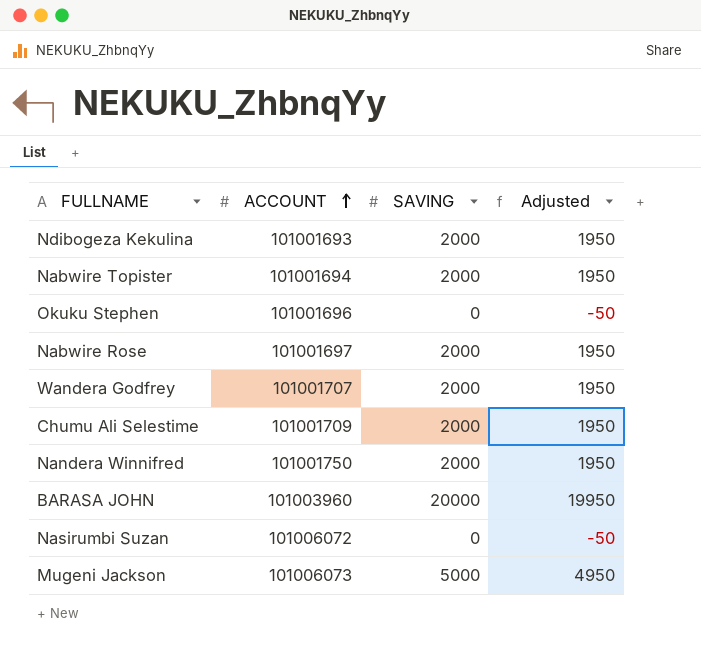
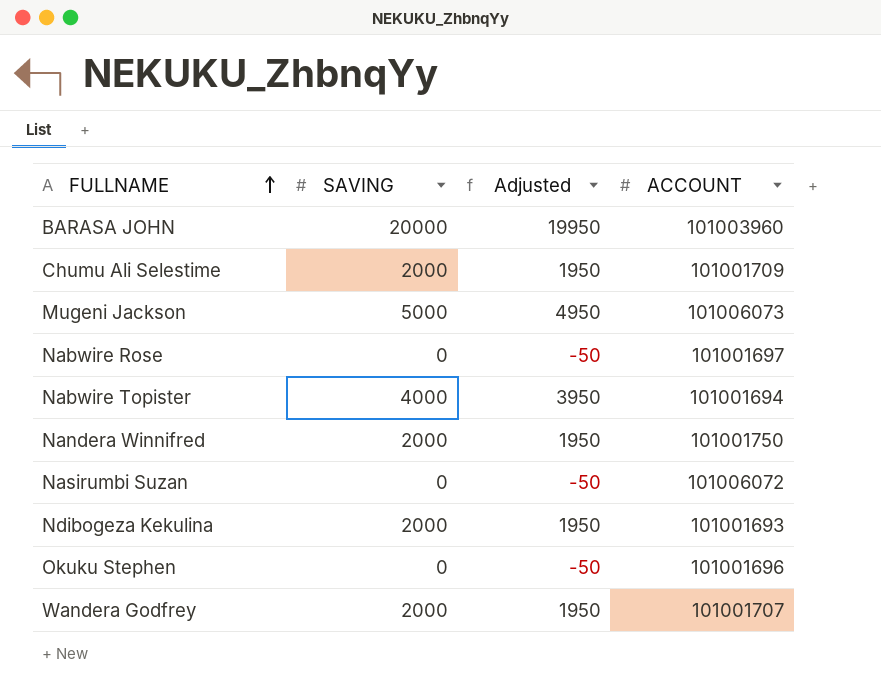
row order: ACCOUNT ascending -> FULLNAME ascending
column ACCOUNT | position: 2 -> 4
Nabwire Rose | SAVING: 2000 -> 0
Nabwire Rose | Adjusted: 1950 -> -50
Nabwire Topister | SAVING: 2000 -> 4000
Nabwire Topister | Adjusted: 1950 -> 3950

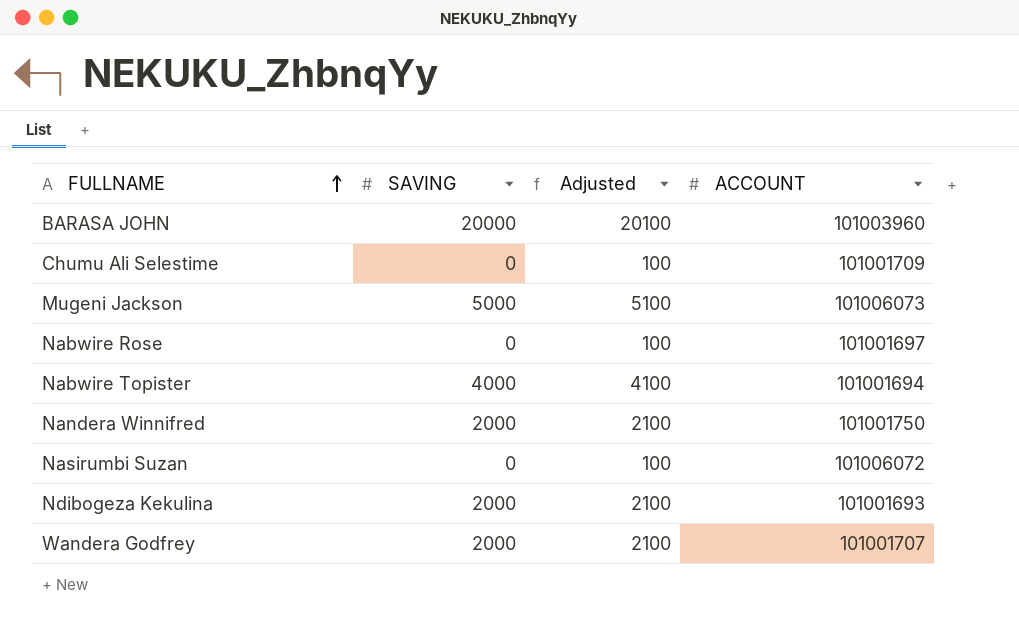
column Adjusted | formula: [SAVING] - 50 -> [SAVING] + 100
row Okuku Stephen: 0 | -50 | 101001696 -> none
Chumu Ali Selestime | SAVING: 2000 -> 0

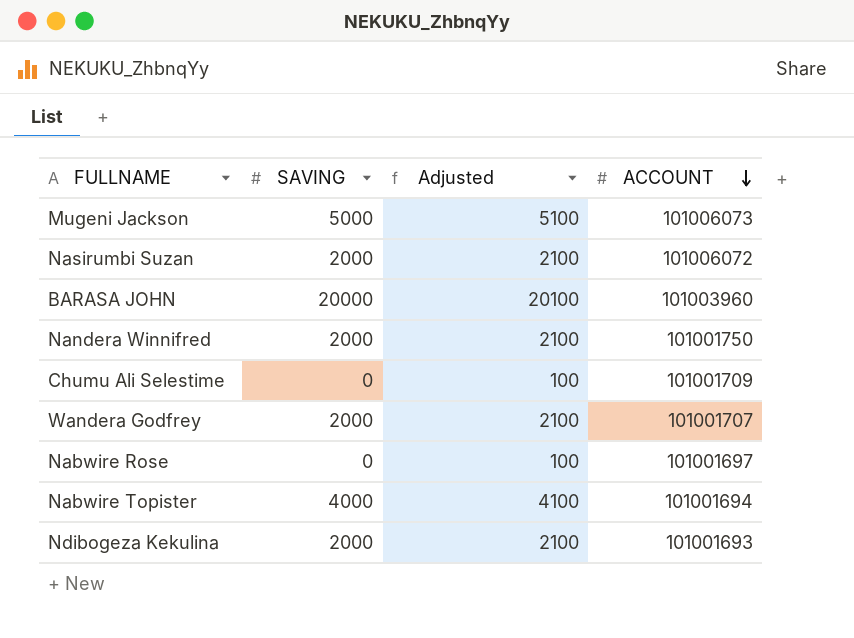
row order: FULLNAME ascending -> ACCOUNT descending
Nasirumbi Suzan | SAVING: 0 -> 2000
Nasirumbi Suzan | Adjusted: 100 -> 2100

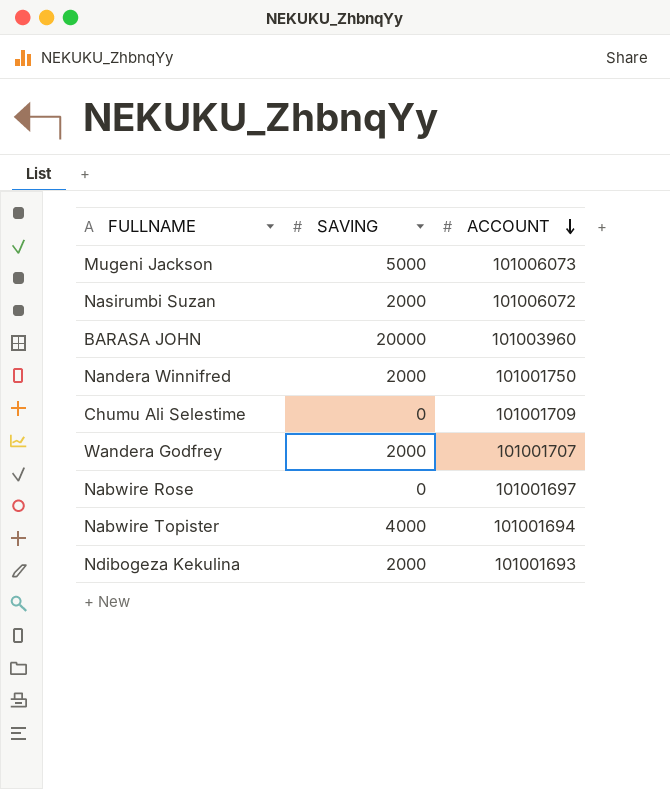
column Adjusted | formula: [SAVING] + 100 -> none

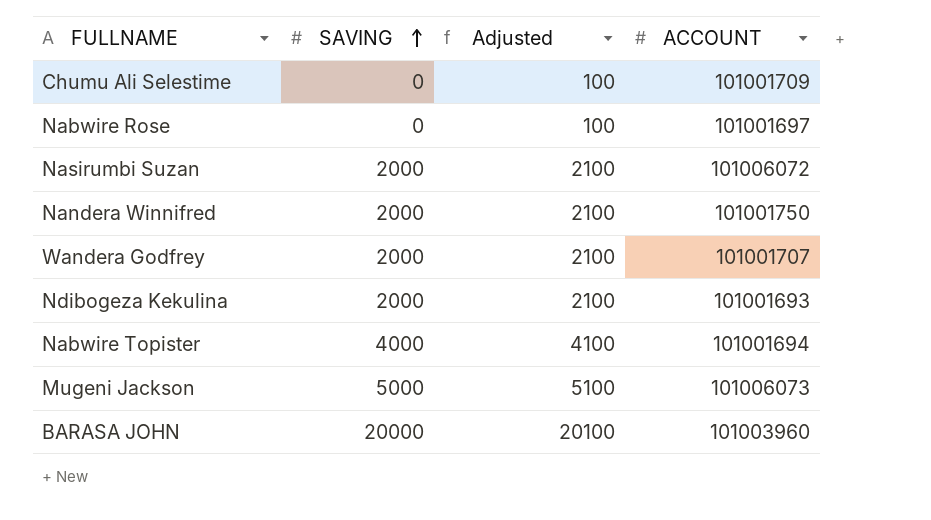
row order: ACCOUNT descending -> SAVING ascending
column Adjusted | formula: none -> [SAVING] + 100

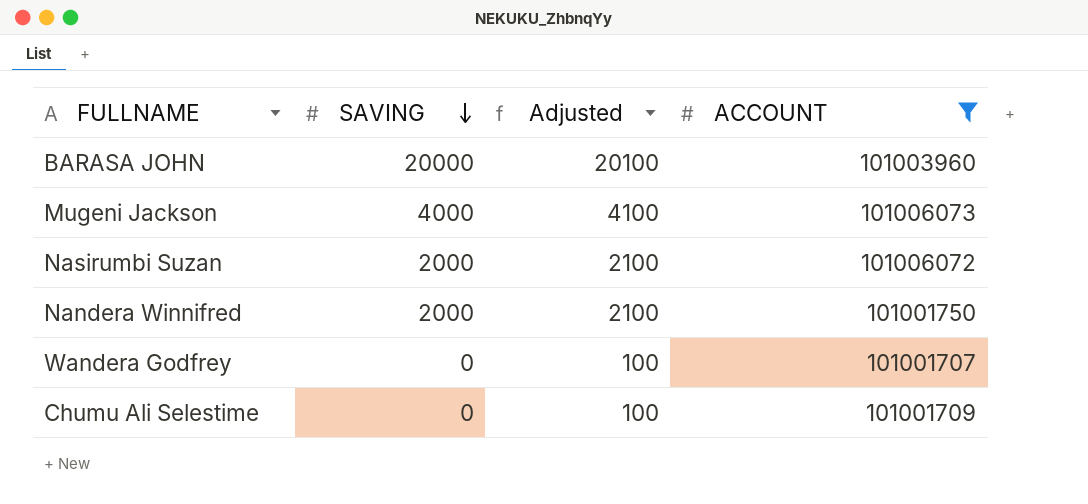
filter: none -> ACCOUNT >= 101001707
row order: SAVING ascending -> SAVING descending
Mugeni Jackson | SAVING: 5000 -> 4000
Mugeni Jackson | Adjusted: 5100 -> 4100
Wandera Godfrey | SAVING: 2000 -> 0
Wandera Godfrey | Adjusted: 2100 -> 100

